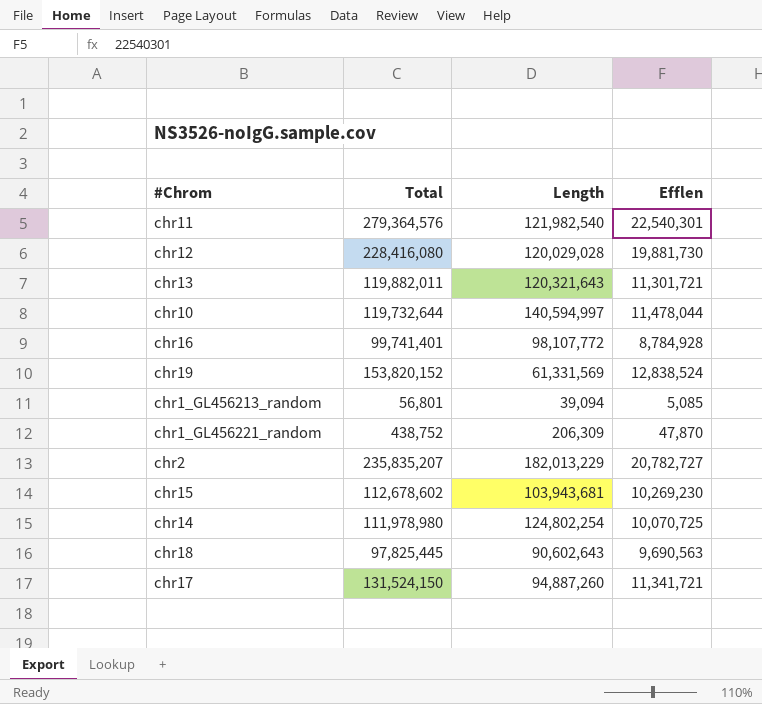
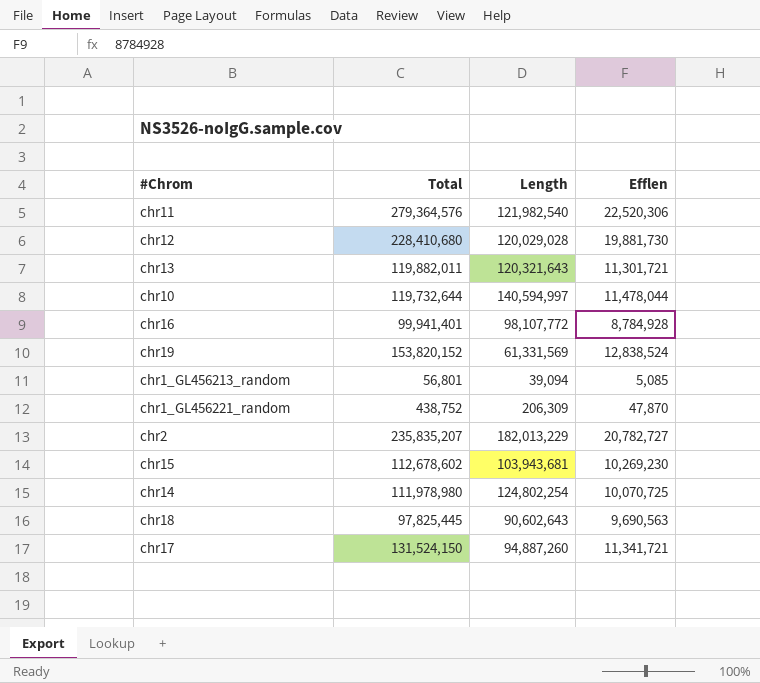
chr11 | Efflen: 22,540,301 -> 22,520,306
chr12 | Total: 228,416,080 -> 228,410,680
chr16 | Total: 99,741,401 -> 99,941,401

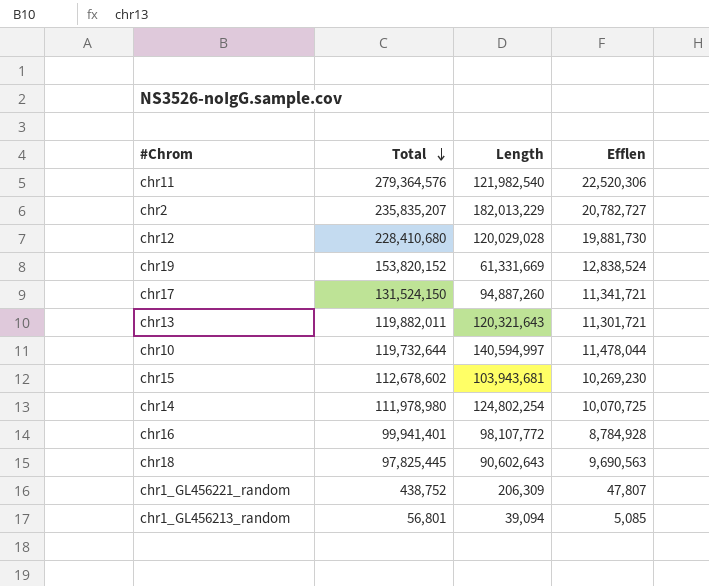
row order: none -> Total descending
chr19 | Length: 61,331,569 -> 61,331,669
chr1_GL456221_random | Efflen: 47,870 -> 47,807

